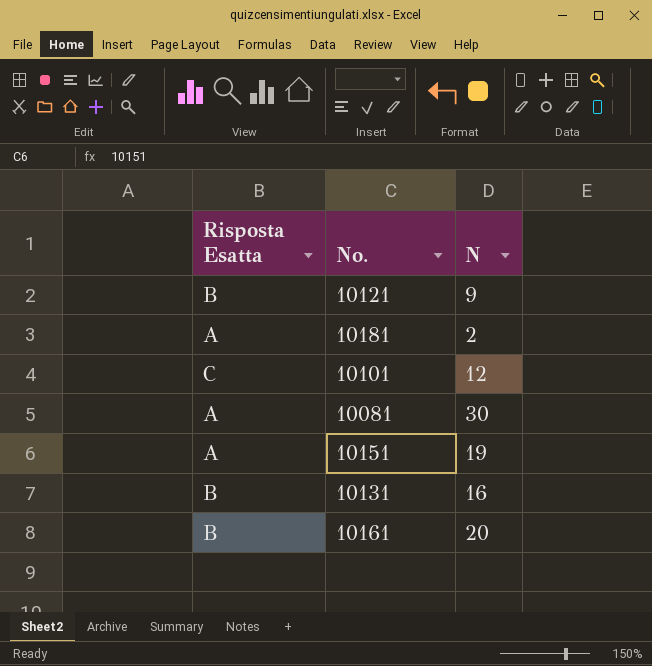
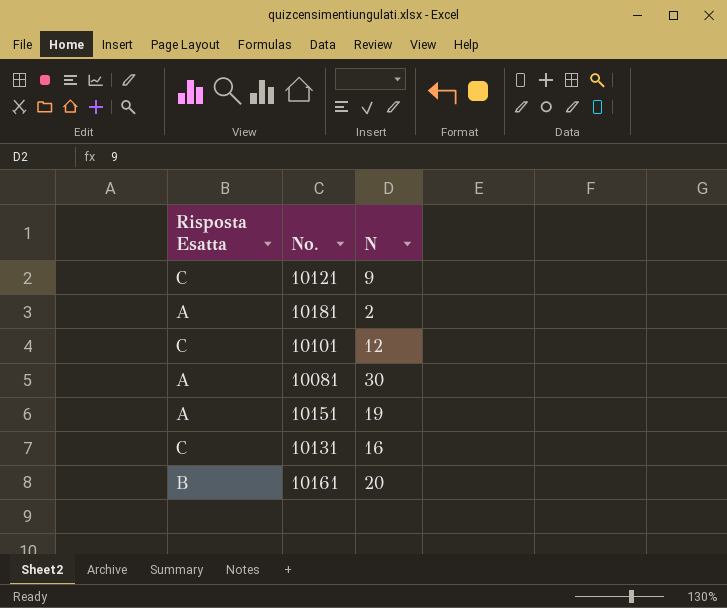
10121 | Risposta Esatta: B -> C
10131 | Risposta Esatta: B -> C

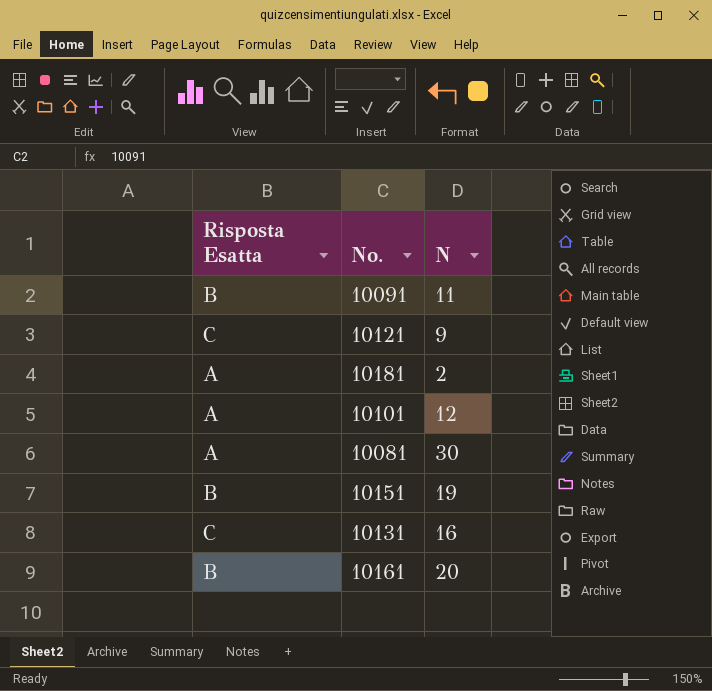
row 10091: none -> B | 11
10101 | Risposta Esatta: C -> A
10151 | Risposta Esatta: A -> B

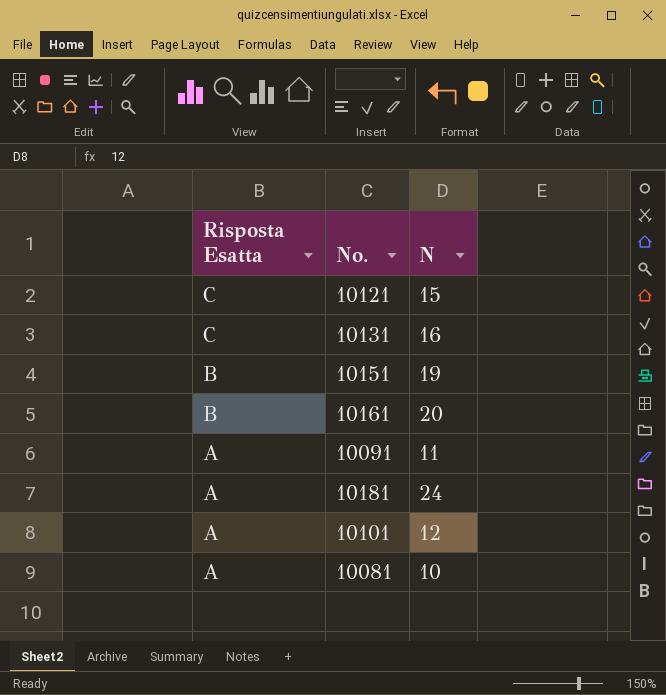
row order: none -> Risposta Esatta descending
10121 | N: 9 -> 15
10091 | Risposta Esatta: B -> A
10181 | N: 2 -> 24
10081 | N: 30 -> 10

